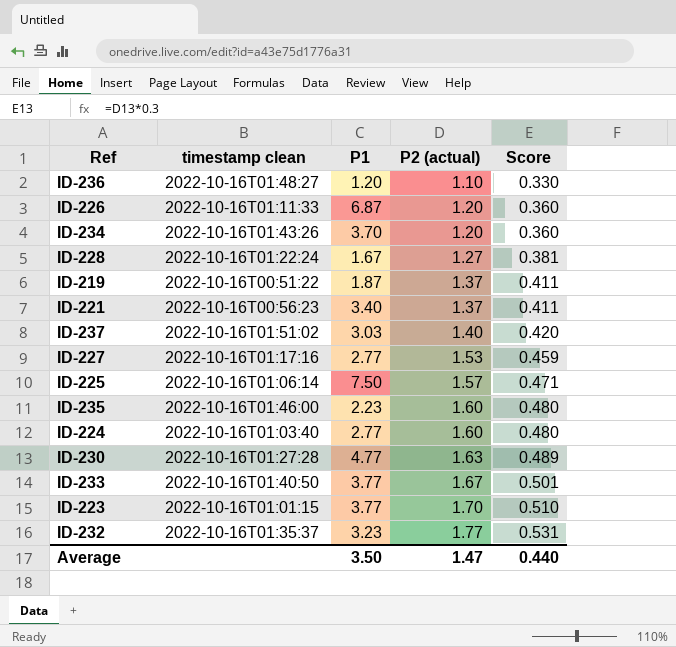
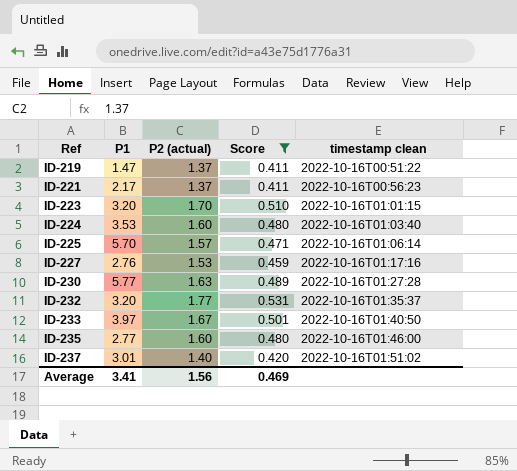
filter: none -> Score >= 0.411
row order: P2 (actual) ascending -> Ref ascending
column timestamp clean | position: 2 -> 5
ID-219 | P1: 1.87 -> 1.47
ID-221 | P1: 3.40 -> 2.17
ID-223 | P1: 3.77 -> 3.20
ID-224 | P1: 2.77 -> 3.53
ID-225 | P1: 7.50 -> 5.70
ID-227 | P1: 2.77 -> 2.76
ID-230 | P1: 4.77 -> 5.77
ID-232 | P1: 3.23 -> 3.20
ID-233 | P1: 3.77 -> 3.97
ID-235 | P1: 2.23 -> 2.77
ID-237 | P1: 3.03 -> 3.01
Average | P1: 3.50 -> 3.41
Average | P2 (actual): 1.47 -> 1.56
Average | Score: 0.440 -> 0.469

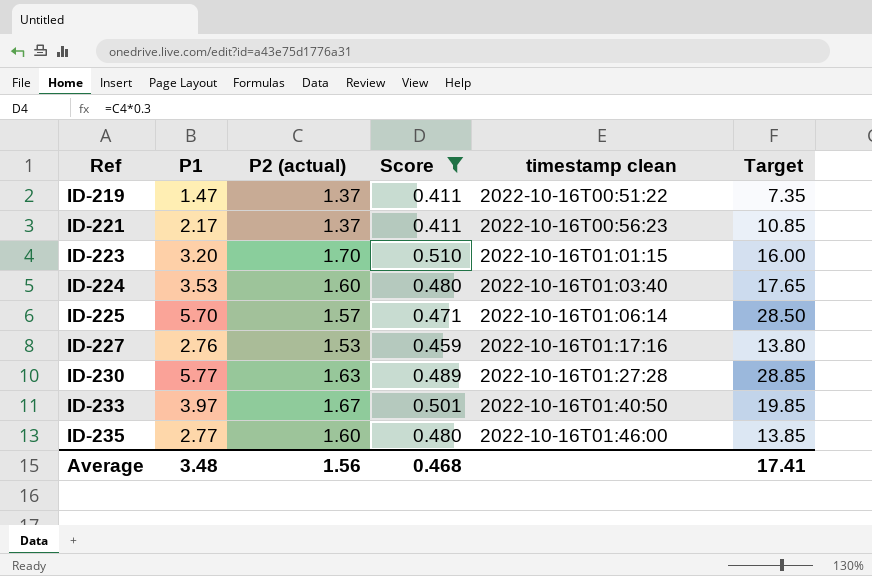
column Target | formula: none -> [P1] * 5
row ID-232: 3.20 | 1.77 | 0.531 | 2022-10-16T01:35:37 -> none
row ID-237: 3.01 | 1.40 | 0.420 | 2022-10-16T01:51:02 -> none
Average | P1: 3.41 -> 3.48
Average | Score: 0.469 -> 0.468

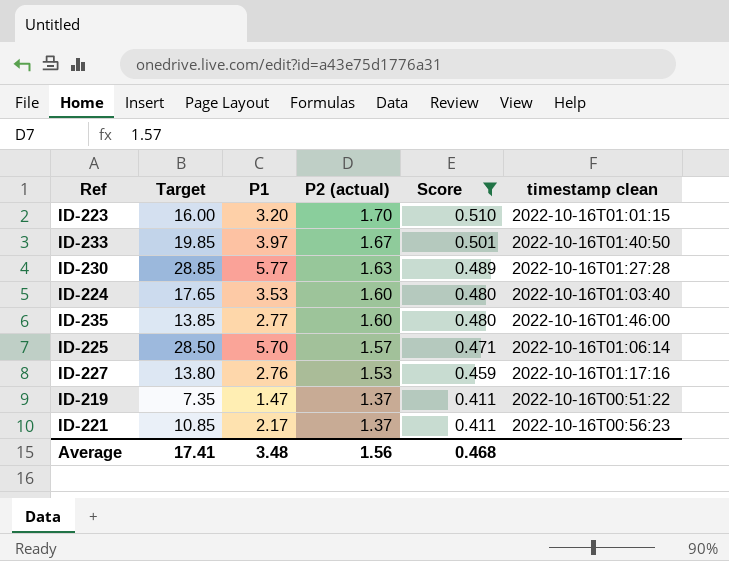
row order: Ref ascending -> P2 (actual) descending
column Target | position: 6 -> 2

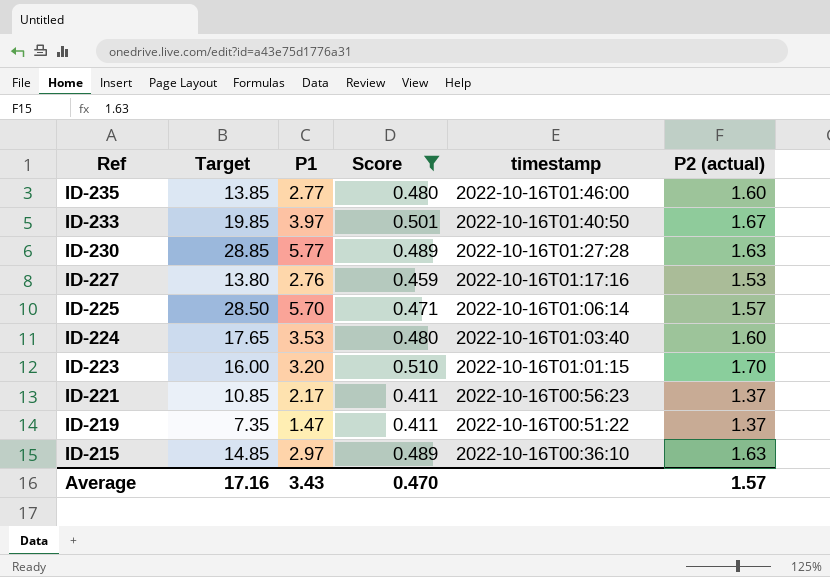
row order: P2 (actual) descending -> Ref descending
column name: timestamp clean -> timestamp
column P2 (actual) | position: 4 -> 6
row ID-215: none -> 14.85 | 2.97 | 0.489 | 2022-10-16T00:36:10 | 1.63
Average | Target: 17.41 -> 17.16
Average | P1: 3.48 -> 3.43
Average | Score: 0.468 -> 0.470
Average | P2 (actual): 1.56 -> 1.57

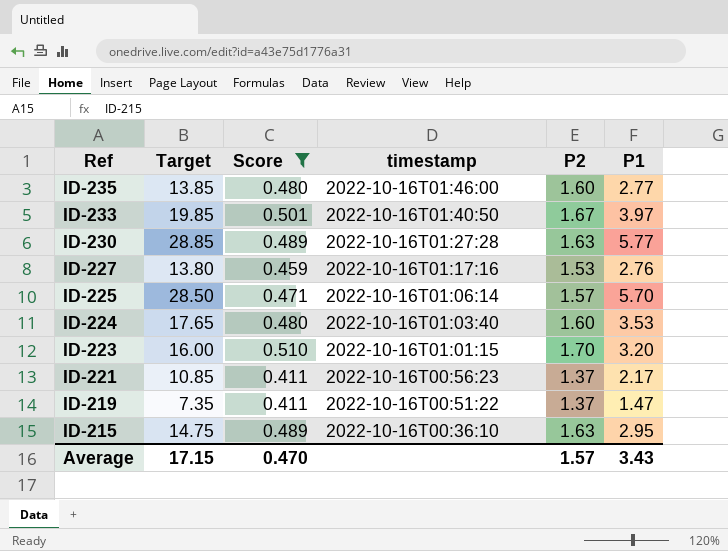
column name: P2 (actual) -> P2
column P1 | position: 3 -> 6
ID-215 | Target: 14.85 -> 14.75
ID-215 | P1: 2.97 -> 2.95
Average | Target: 17.16 -> 17.15

